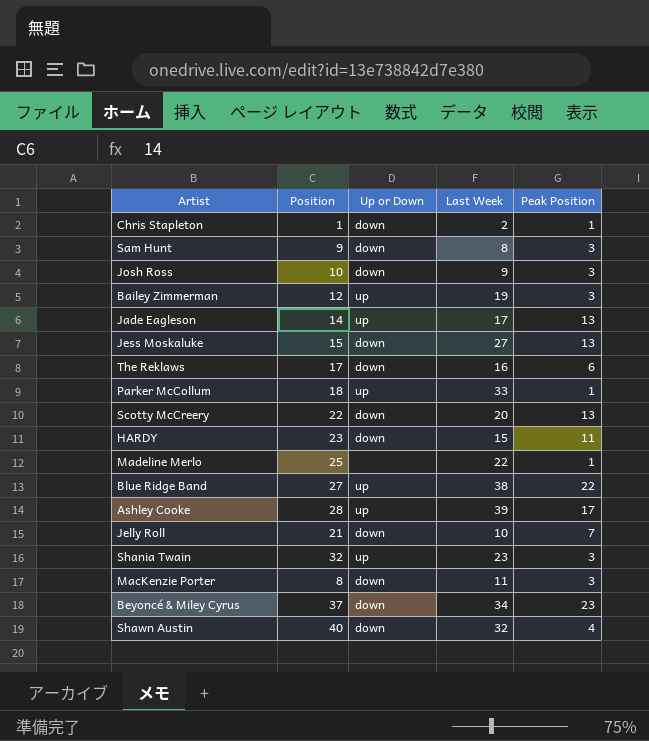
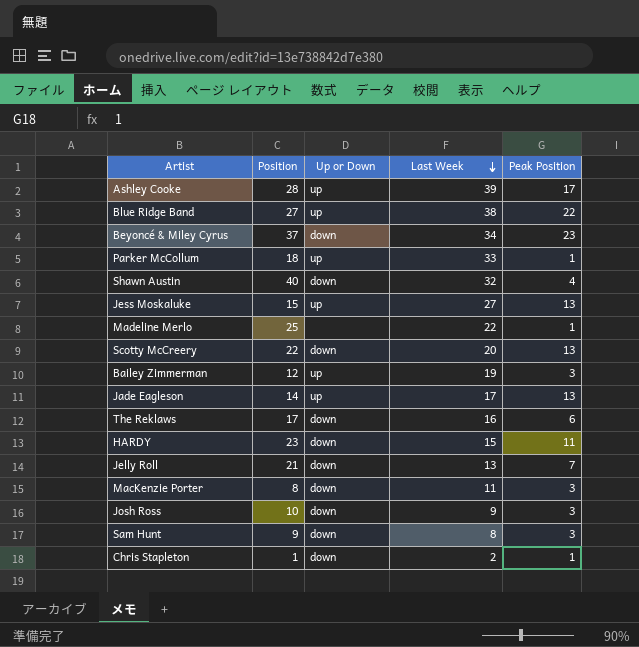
row order: none -> Last Week descending
row Shania Twain: 32 | up | 23 | 3 -> none
Jess Moskaluke | Up or Down: down -> up
Jelly Roll | Last Week: 10 -> 13

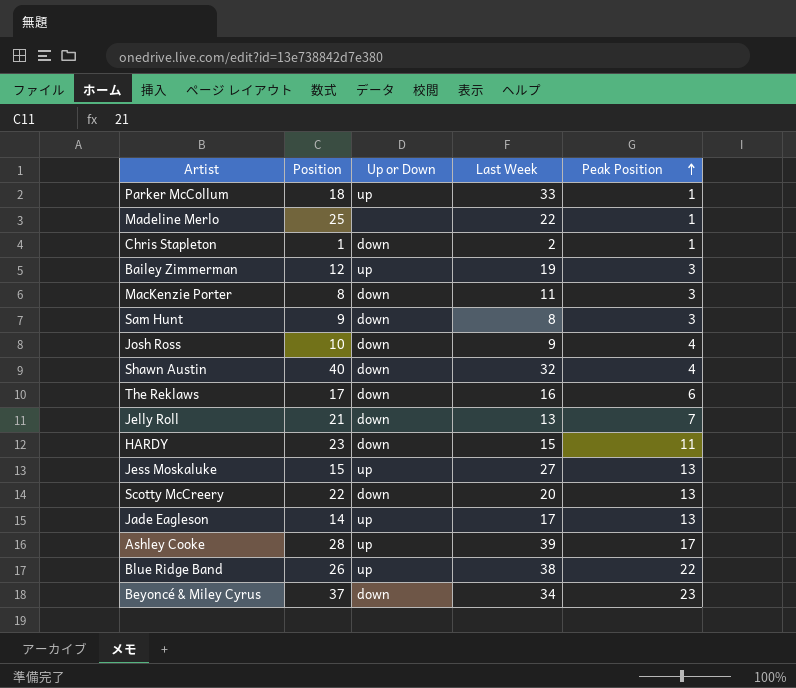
row order: Last Week descending -> Peak Position ascending
Josh Ross | Peak Position: 3 -> 4
Blue Ridge Band | Position: 27 -> 26

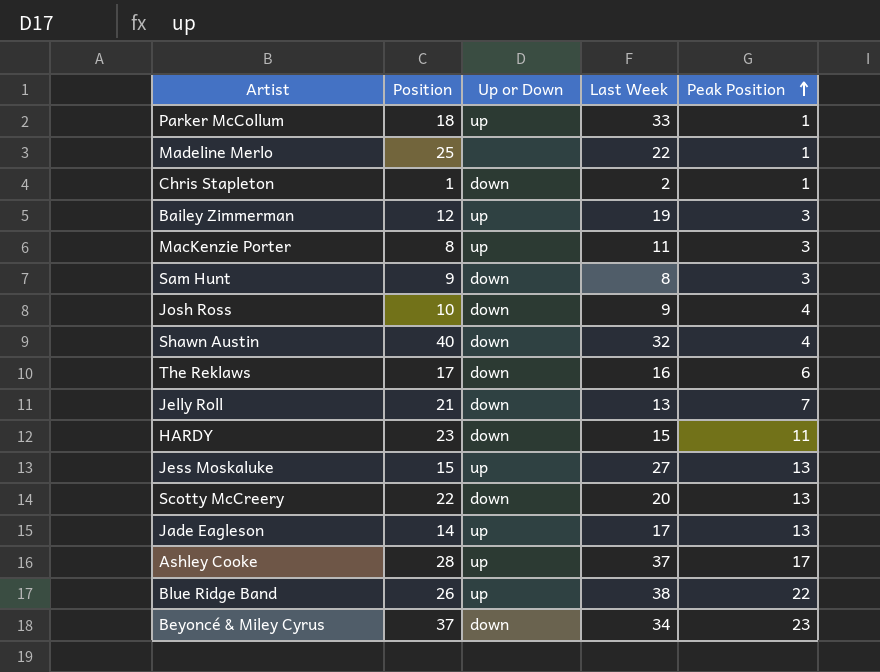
MacKenzie Porter | Up or Down: down -> up
Ashley Cooke | Last Week: 39 -> 37

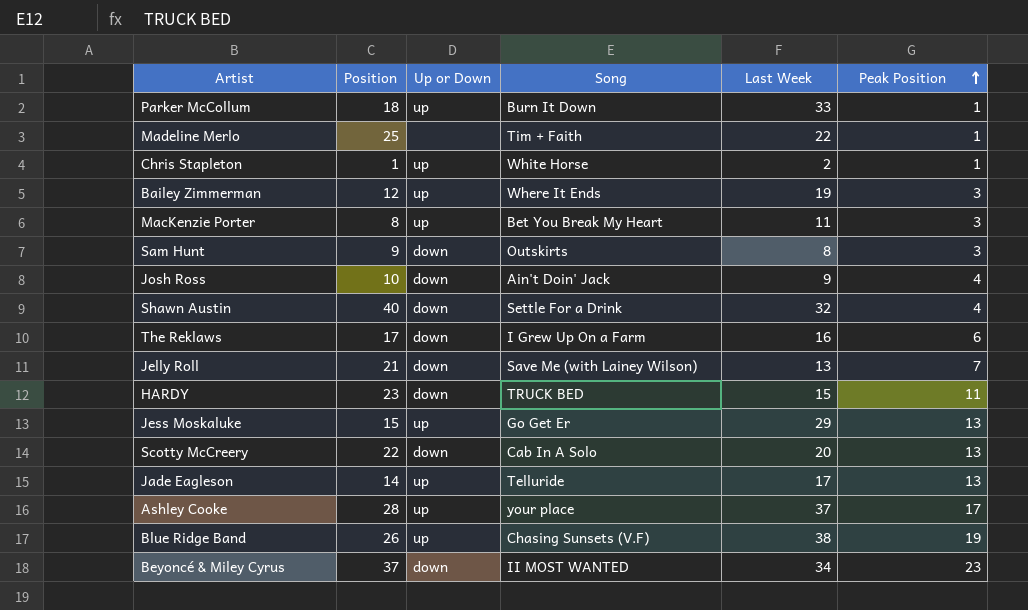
column Song | position: none -> 4
Chris Stapleton | Up or Down: down -> up
Jess Moskaluke | Last Week: 27 -> 29
Blue Ridge Band | Peak Position: 22 -> 19

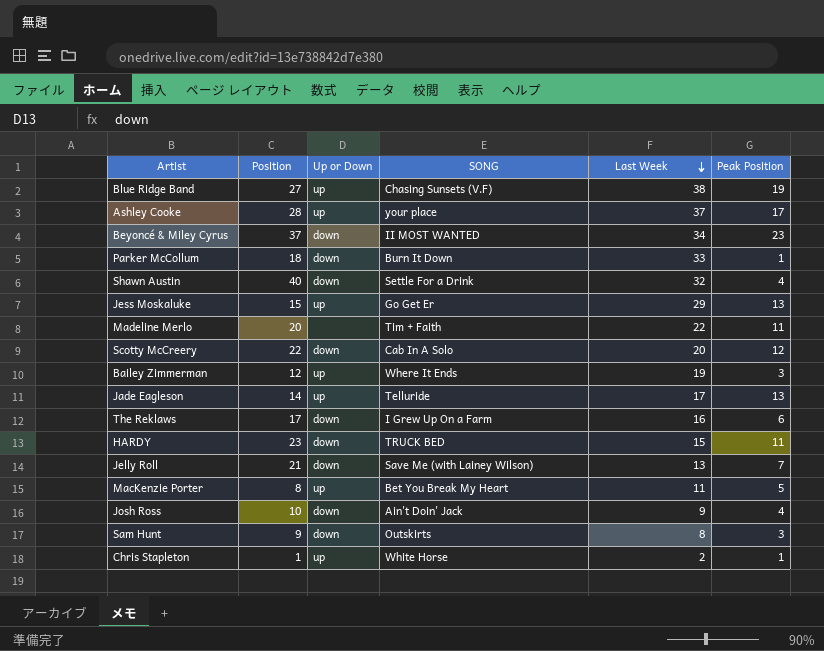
row order: Peak Position ascending -> Last Week descending
column name: Song -> SONG
Blue Ridge Band | Position: 26 -> 27
Parker McCollum | Up or Down: up -> down
Madeline Merlo | Position: 25 -> 20
Madeline Merlo | Peak Position: 1 -> 11
Scotty McCreery | Peak Position: 13 -> 12
MacKenzie Porter | Peak Position: 3 -> 5

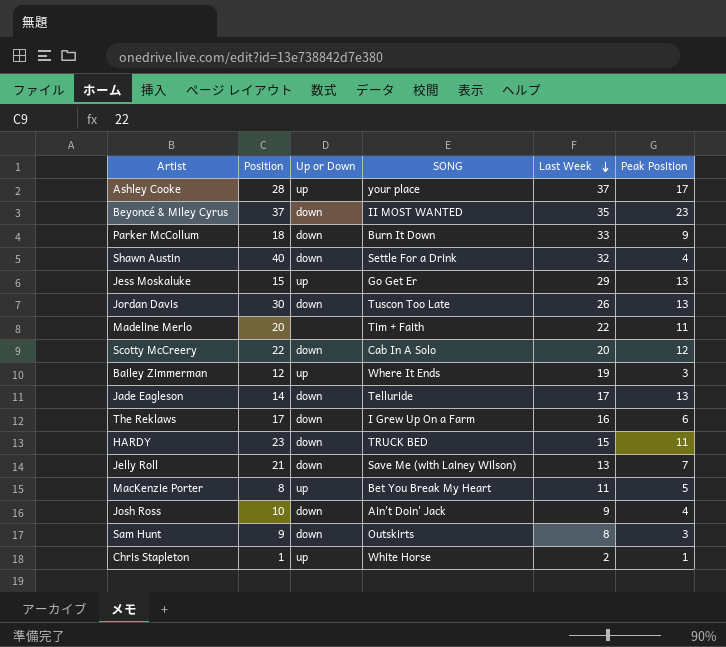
row Blue Ridge Band: 27 | up | Chasing Sunsets (V.F) | 38 | 19 -> none
Beyoncé & Miley Cyrus | Last Week: 34 -> 35
Parker McCollum | Peak Position: 1 -> 9
row Jordan Davis: none -> 30 | down | Tuscon Too Late | 26 | 13
Jade Eagleson | Up or Down: up -> down

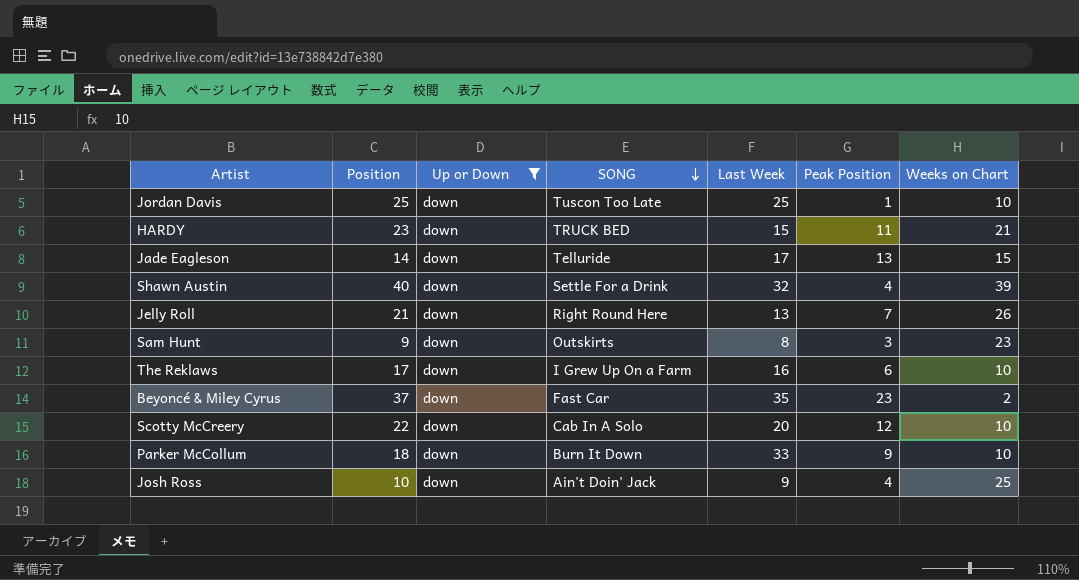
filter: none -> Up or Down = down
row order: Last Week descending -> SONG descending
column Weeks on Chart | position: none -> 7
Jordan Davis | Position: 30 -> 25
Jordan Davis | Last Week: 26 -> 25
Jordan Davis | Peak Position: 13 -> 1
Jelly Roll | SONG: Save Me (with Lainey Wilson) -> Right Round Here
Beyoncé & Miley Cyrus | SONG: II MOST WANTED -> Fast Car

